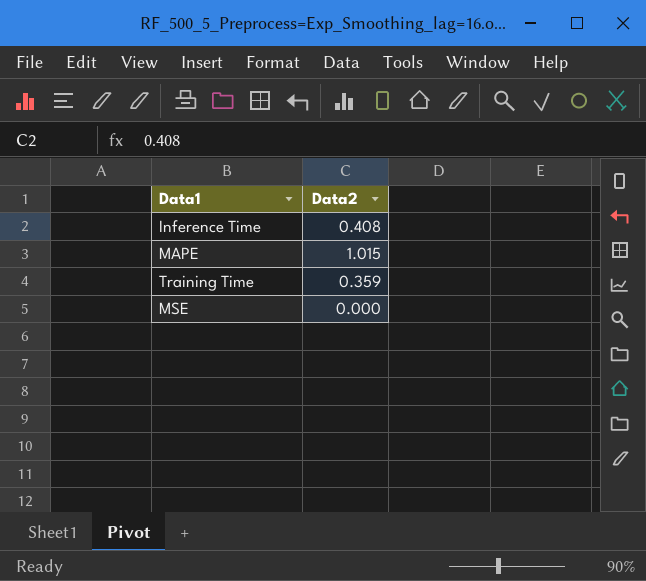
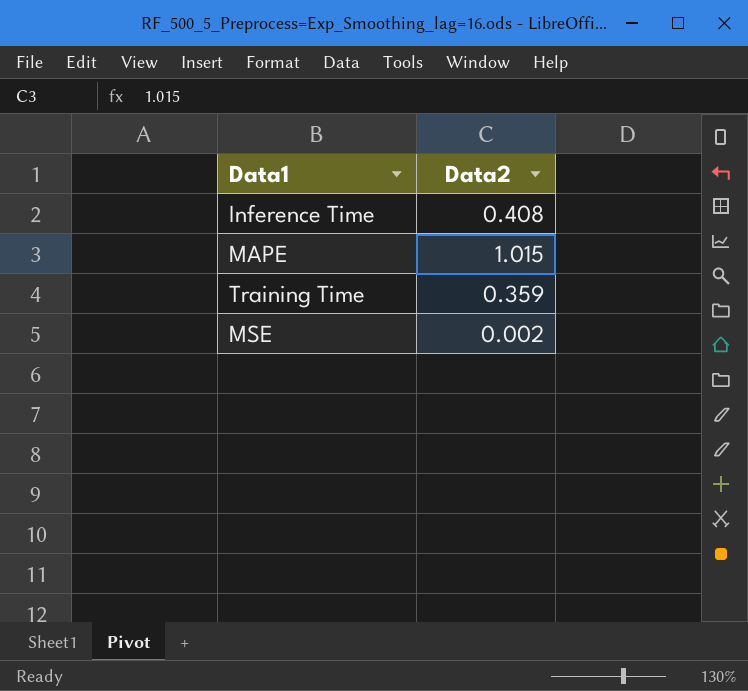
MSE | Data2: 0.000 -> 0.002

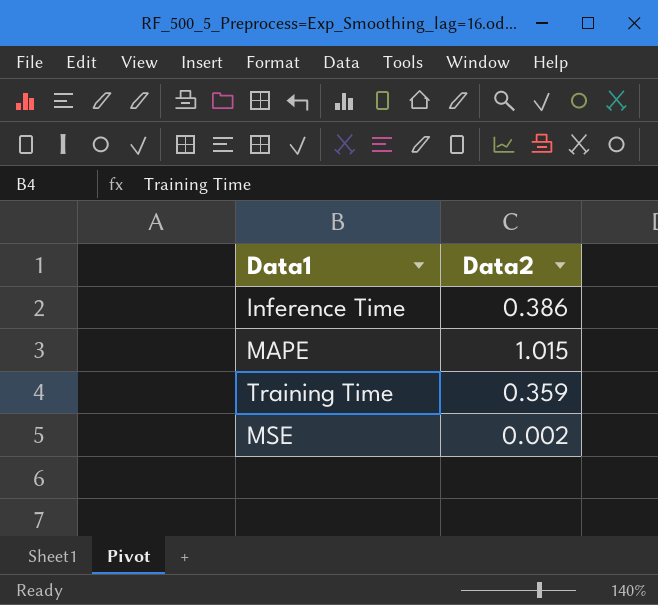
Inference Time | Data2: 0.408 -> 0.386

